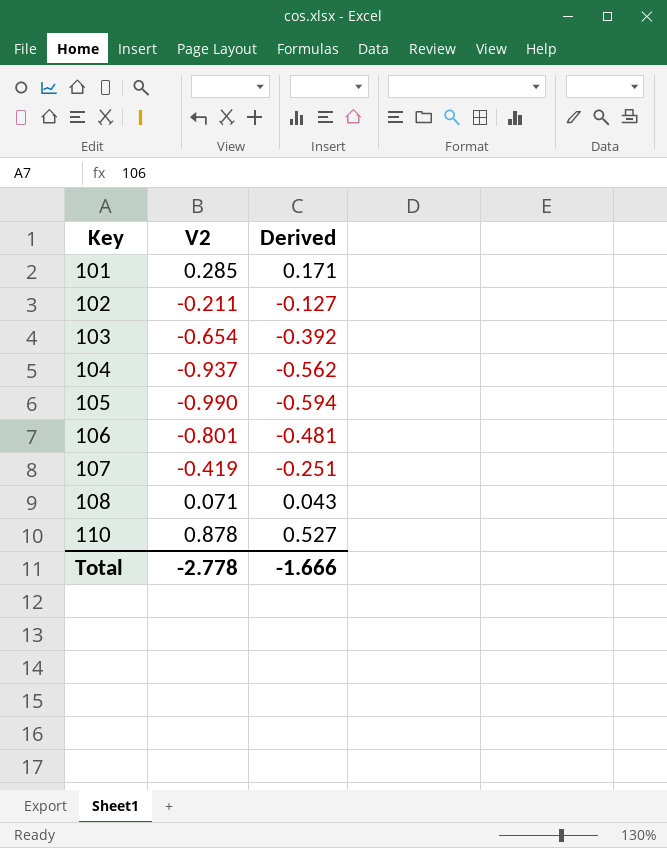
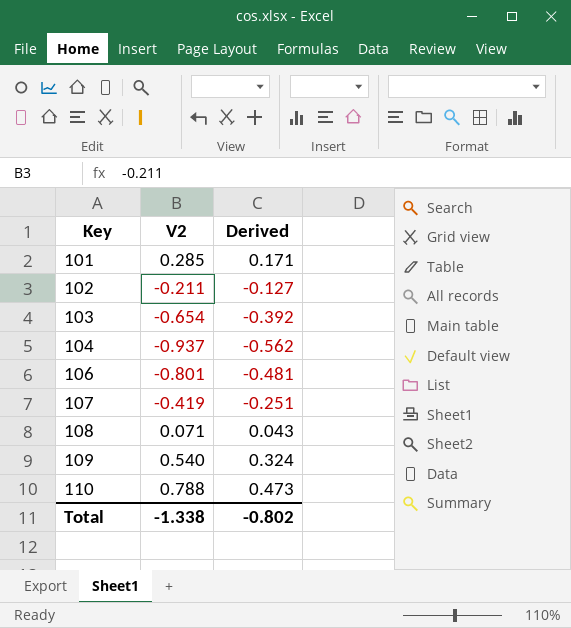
row 105: -0.990 | -0.594 -> none
row 109: none -> 0.540 | 0.324
110 | V2: 0.878 -> 0.788
110 | Derived: 0.527 -> 0.473
Total | V2: -2.778 -> -1.338
Total | Derived: -1.666 -> -0.802

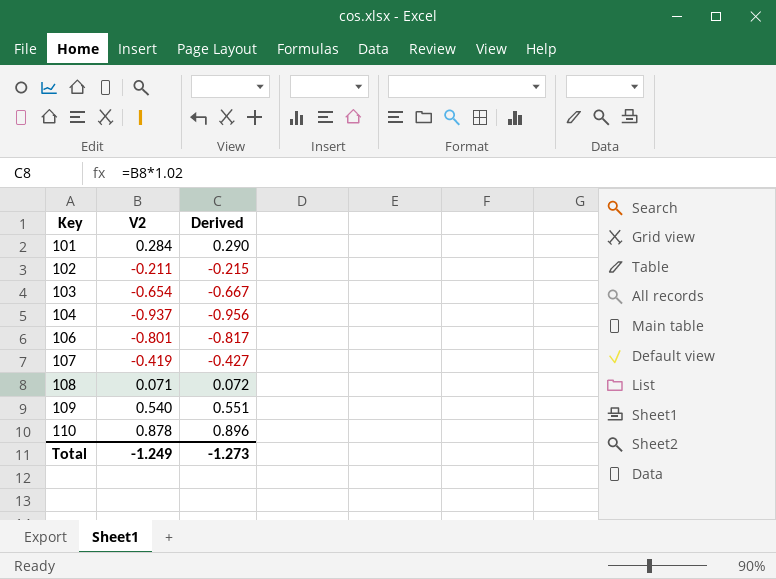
column Derived | formula: [V2] * 0.6 -> [V2] * 1.02
101 | V2: 0.285 -> 0.284
110 | V2: 0.788 -> 0.878
Total | V2: -1.338 -> -1.249
Total | Derived: -0.802 -> -1.273

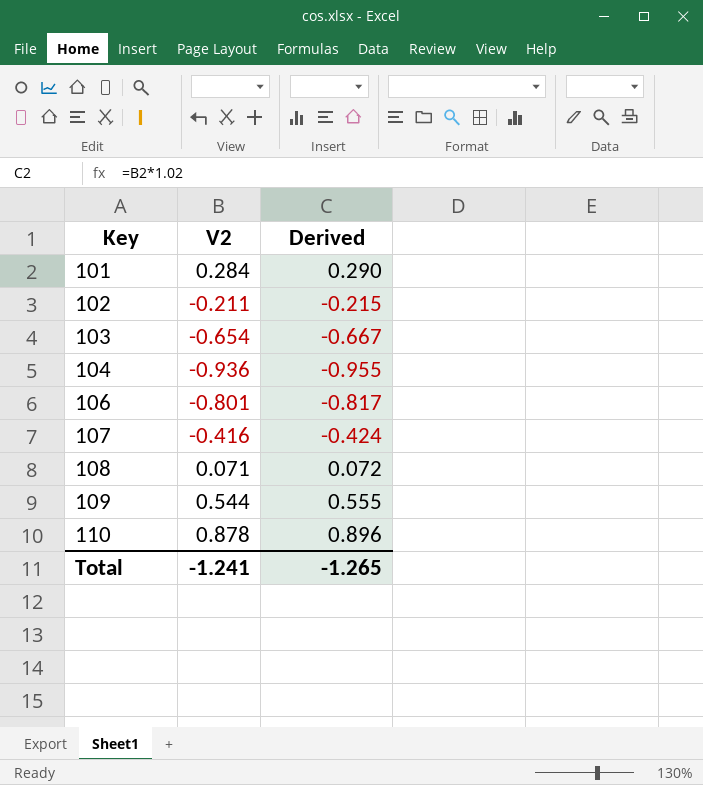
104 | V2: -0.937 -> -0.936
104 | Derived: -0.956 -> -0.955
107 | V2: -0.419 -> -0.416
107 | Derived: -0.427 -> -0.424
109 | V2: 0.540 -> 0.544
109 | Derived: 0.551 -> 0.555
Total | V2: -1.249 -> -1.241
Total | Derived: -1.273 -> -1.265

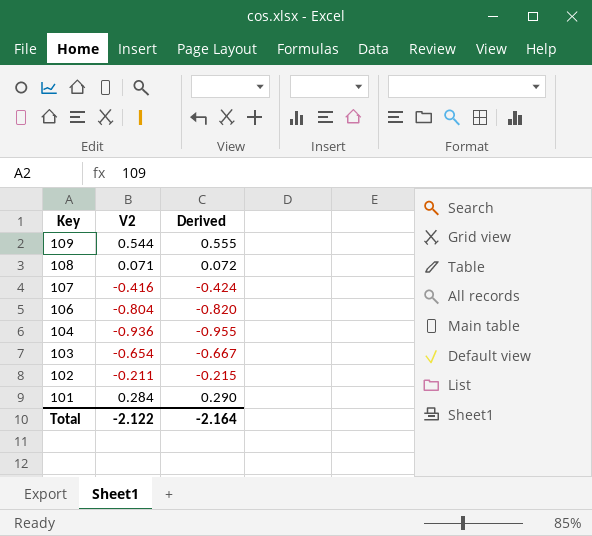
row order: Key ascending -> Key descending
row 110: 0.878 | 0.896 -> none
106 | V2: -0.801 -> -0.804
106 | Derived: -0.817 -> -0.820
Total | V2: -1.241 -> -2.122
Total | Derived: -1.265 -> -2.164

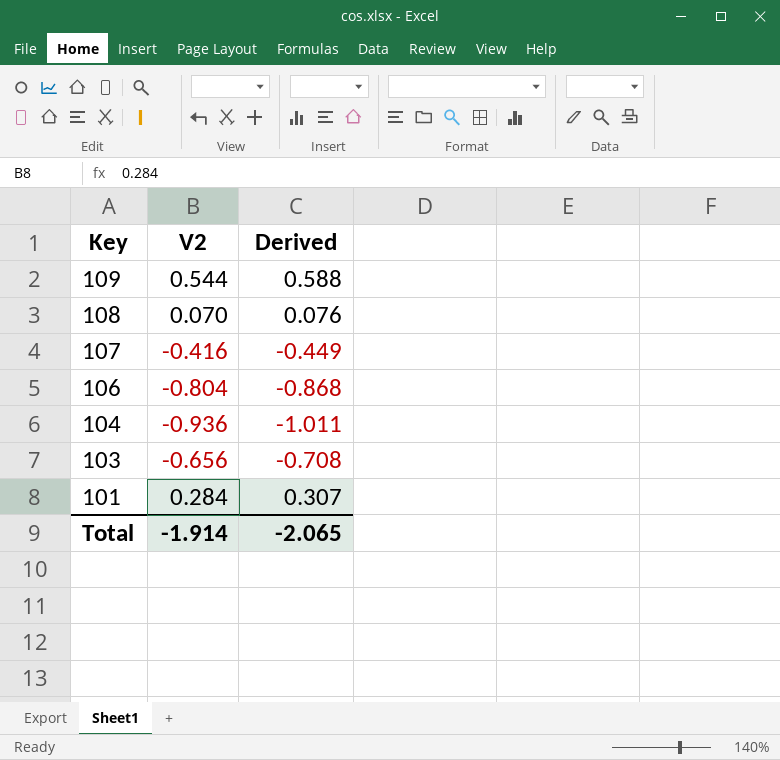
column Derived | formula: [V2] * 1.02 -> [V2] * 1.08
row 102: -0.211 | -0.215 -> none
108 | V2: 0.071 -> 0.070
103 | V2: -0.654 -> -0.656
Total | V2: -2.122 -> -1.914
Total | Derived: -2.164 -> -2.065

